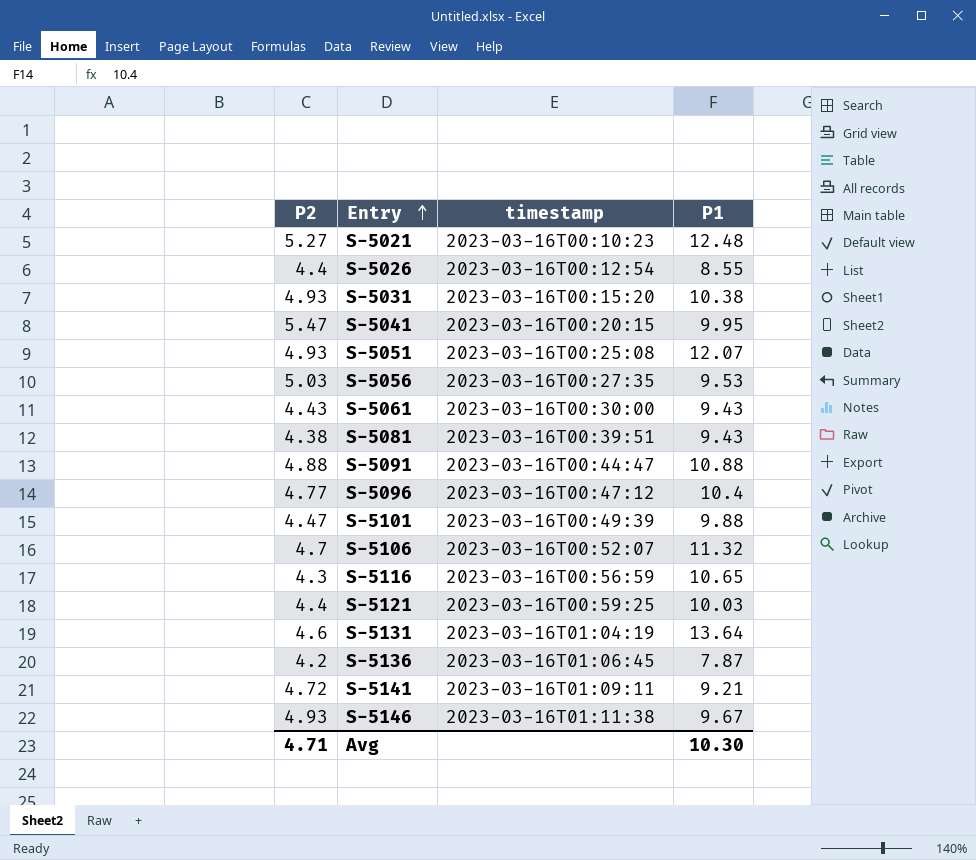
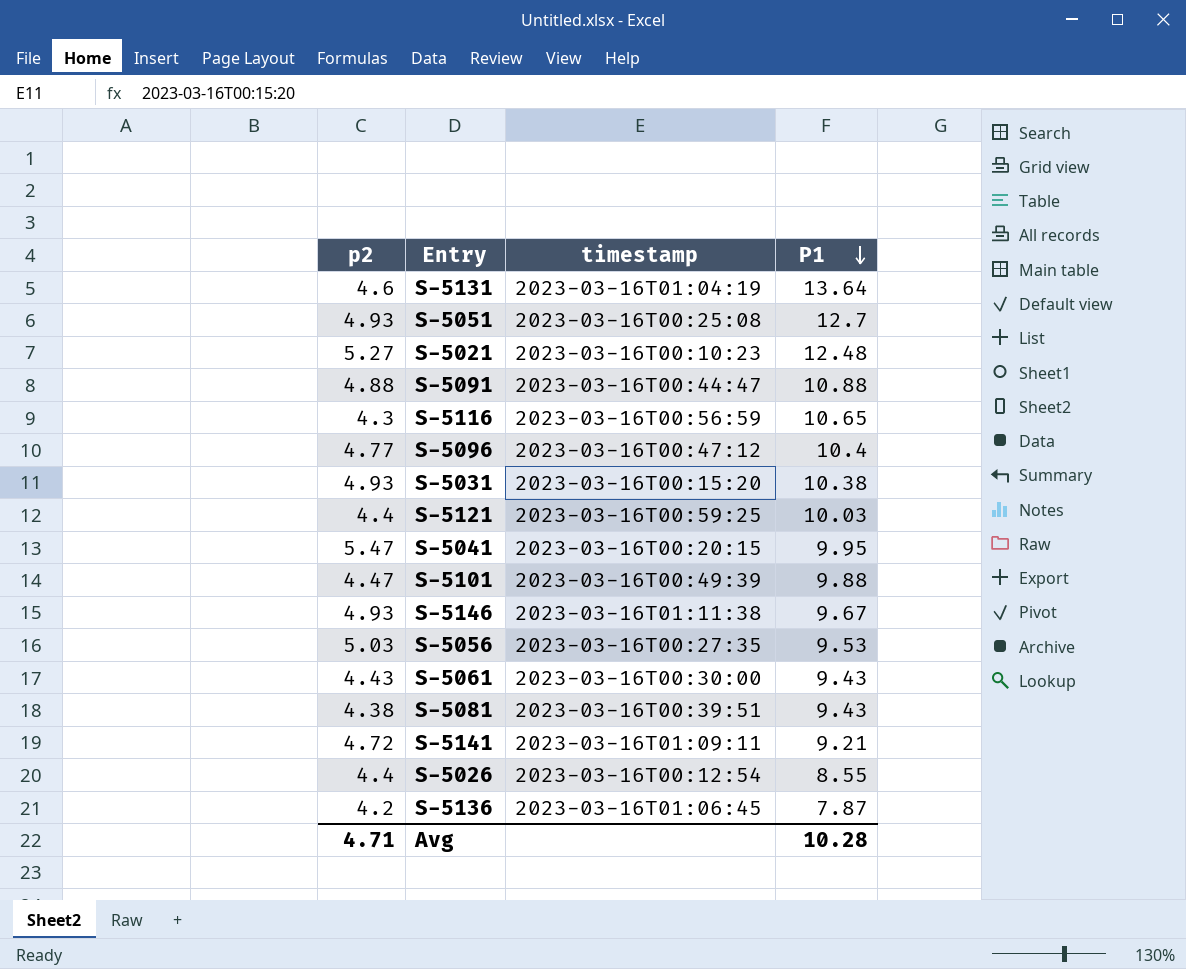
row order: Entry ascending -> P1 descending
column name: P2 -> p2
row S-5106: 4.7 | 2023-03-16T00:52:07 | 11.32 -> none
S-5051 | P1: 12.07 -> 12.7
Avg | P1: 10.30 -> 10.28

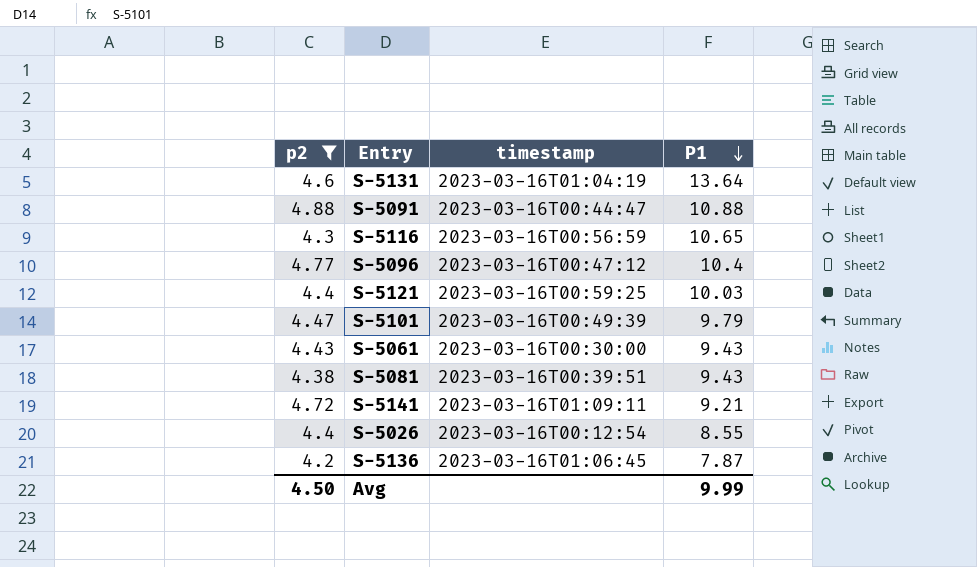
filter: none -> p2 <= 4.88
S-5101 | P1: 9.88 -> 9.79
Avg | p2: 4.71 -> 4.50
Avg | P1: 10.28 -> 9.99

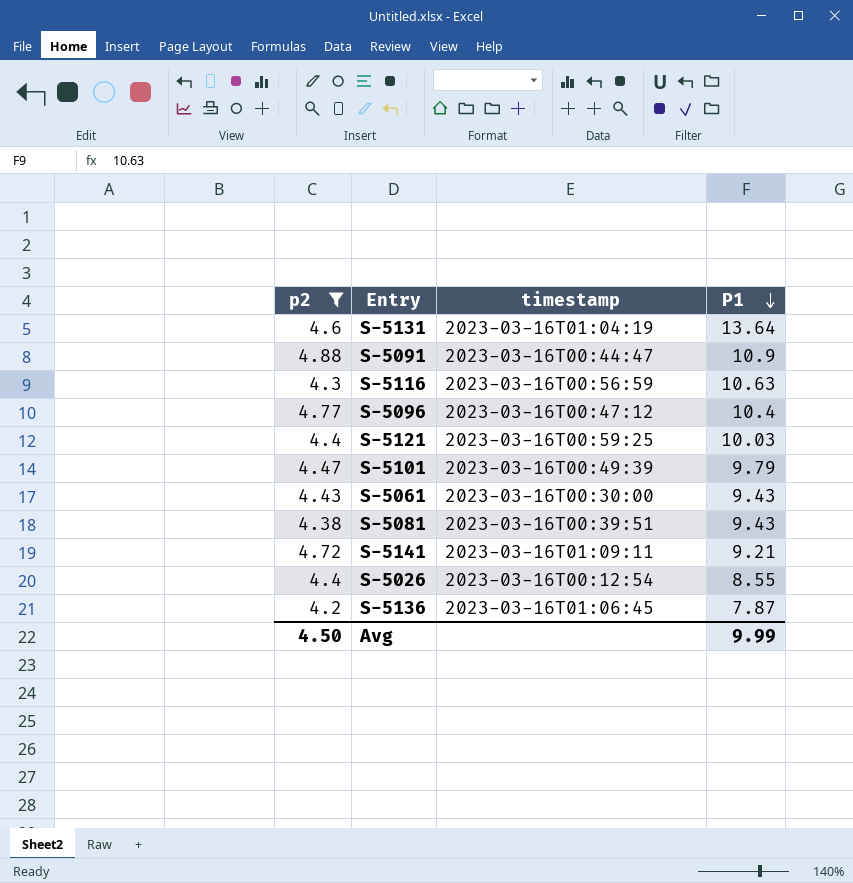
S-5091 | P1: 10.88 -> 10.9
S-5116 | P1: 10.65 -> 10.63

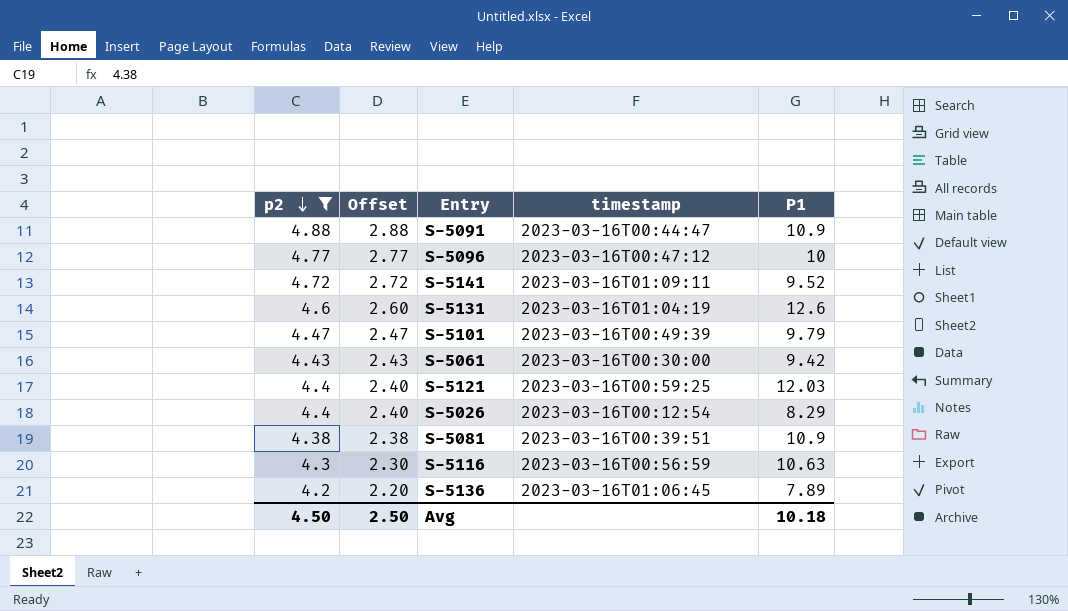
row order: P1 descending -> p2 descending
column Offset | formula: none -> [p2] - 2
S-5096 | P1: 10.4 -> 10
S-5141 | P1: 9.21 -> 9.52
S-5131 | P1: 13.64 -> 12.6
S-5061 | P1: 9.43 -> 9.42
S-5121 | P1: 10.03 -> 12.03
S-5026 | P1: 8.55 -> 8.29
S-5081 | P1: 9.43 -> 10.9
S-5136 | P1: 7.87 -> 7.89
Avg | P1: 9.99 -> 10.18

